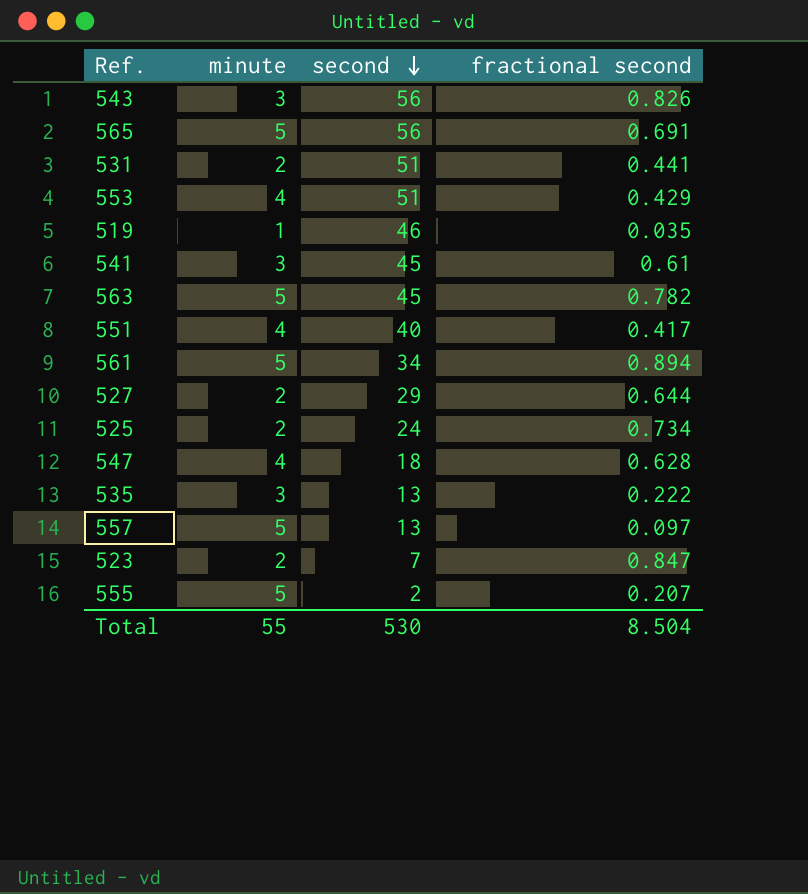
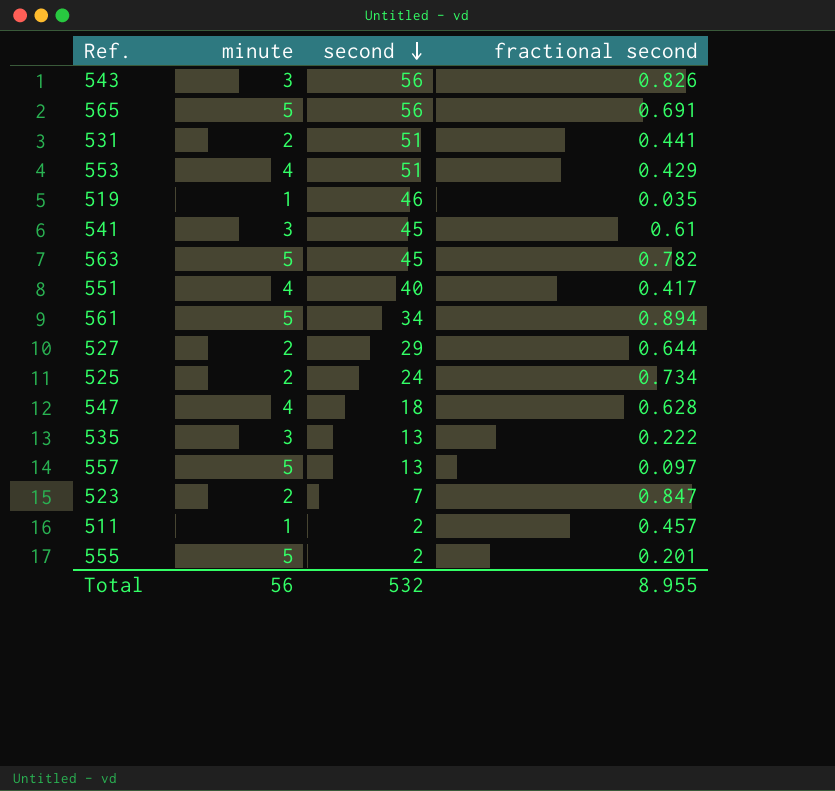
row 511: none -> 1 | 2 | 0.457
555 | fractional second: 0.207 -> 0.201
Total | minute: 55 -> 56
Total | second: 530 -> 532
Total | fractional second: 8.504 -> 8.955

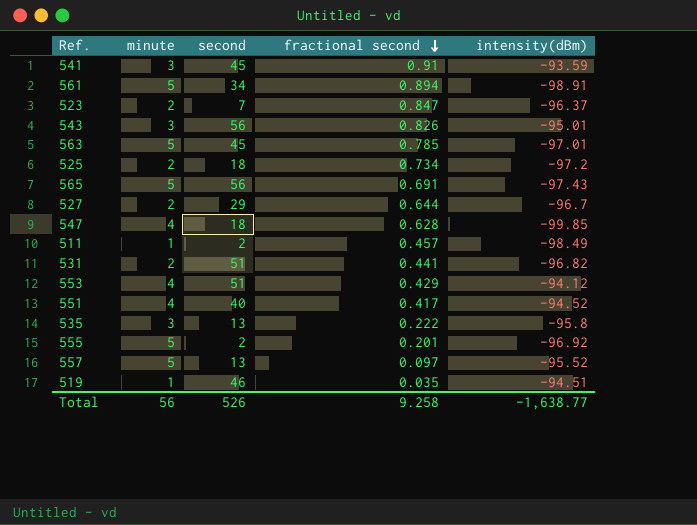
row order: second descending -> fractional second descending
column intensity(dBm) | position: none -> 5
541 | fractional second: 0.61 -> 0.91
563 | fractional second: 0.782 -> 0.785
525 | second: 24 -> 18
Total | second: 532 -> 526
Total | fractional second: 8.955 -> 9.258

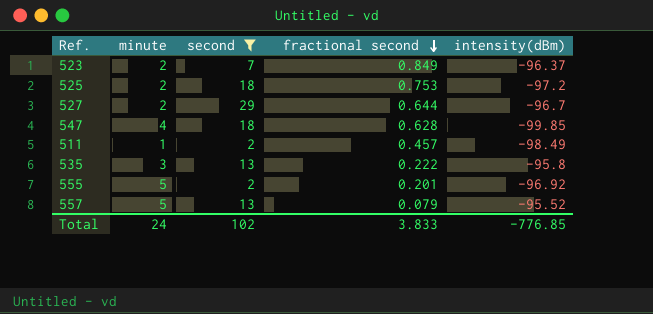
filter: none -> second <= 29
523 | fractional second: 0.847 -> 0.849
525 | fractional second: 0.734 -> 0.753
557 | fractional second: 0.097 -> 0.079
Total | minute: 56 -> 24
Total | second: 526 -> 102
Total | fractional second: 9.258 -> 3.833
Total | intensity(dBm): -1,638.77 -> -776.85

